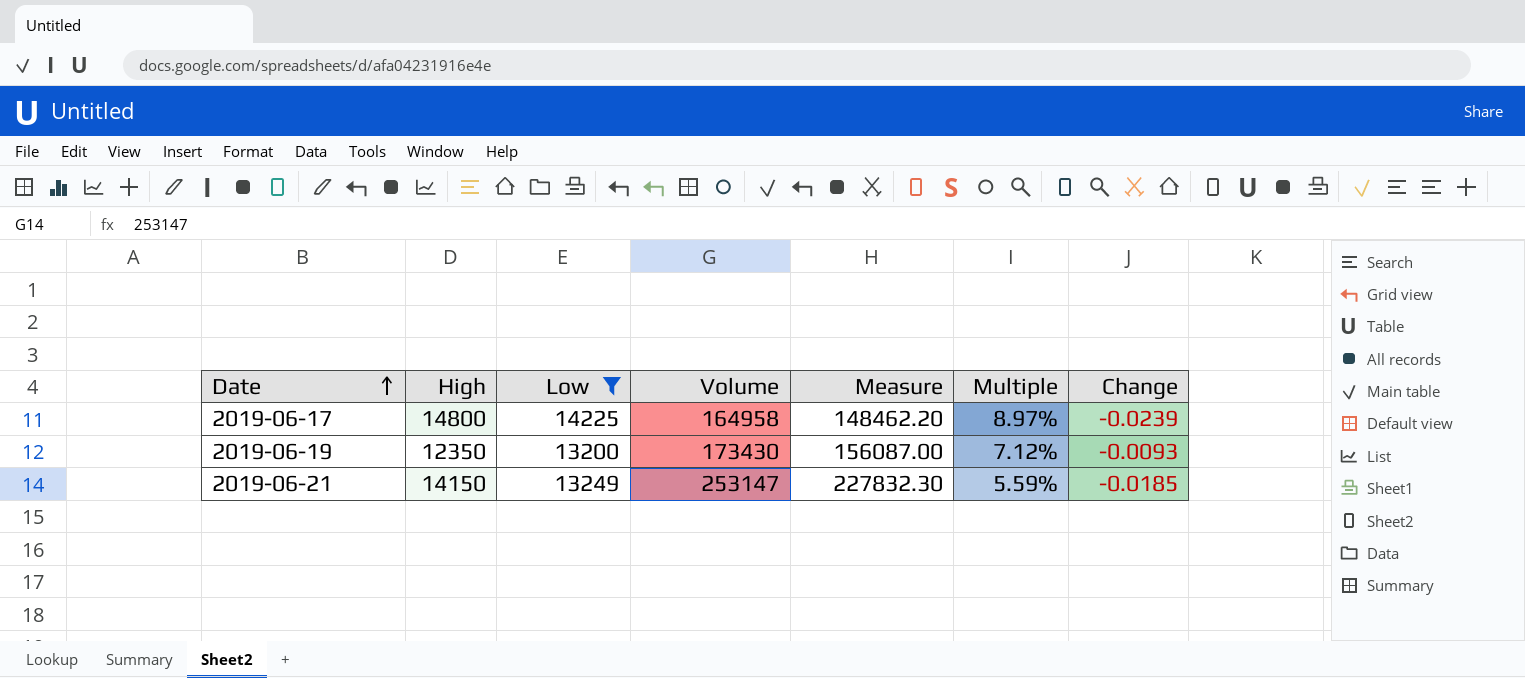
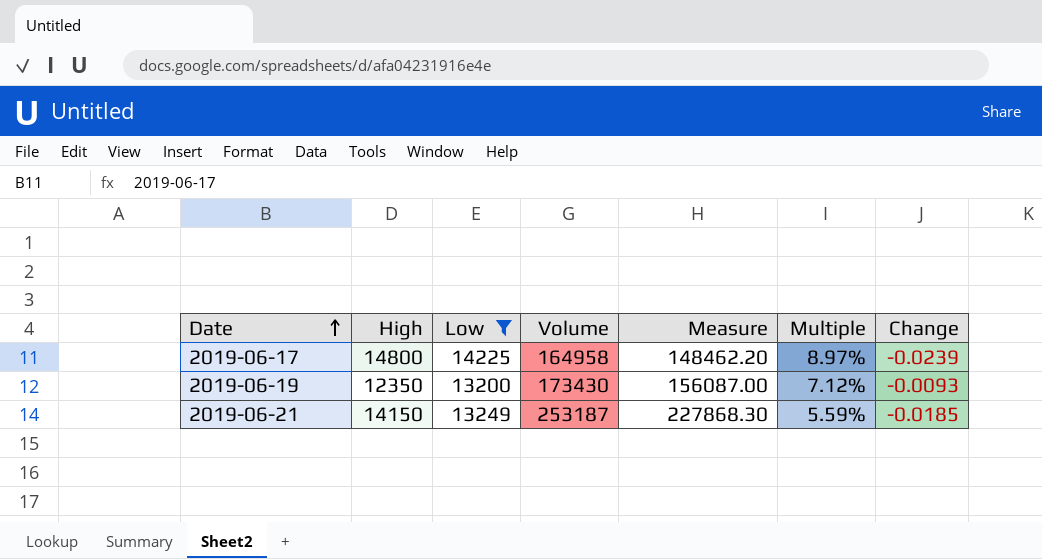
2019-06-21 | Volume: 253147 -> 253187
2019-06-21 | Measure: 227832.30 -> 227868.30

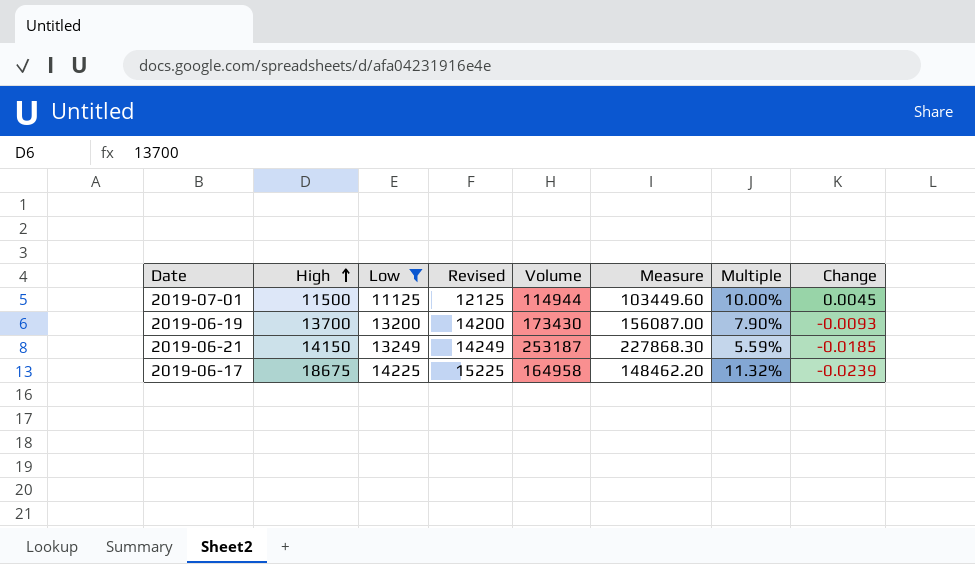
row order: Date ascending -> High ascending
column Revised | formula: none -> [Low] + 1000
row 2019-07-01: none -> 11500 | 11125 | 12125 | 114944 | 103449.60 | 10.00% | 0.0045
2019-06-19 | High: 12350 -> 13700
2019-06-19 | Multiple: 7.12% -> 7.90%
2019-06-17 | High: 14800 -> 18675
2019-06-17 | Multiple: 8.97% -> 11.32%

